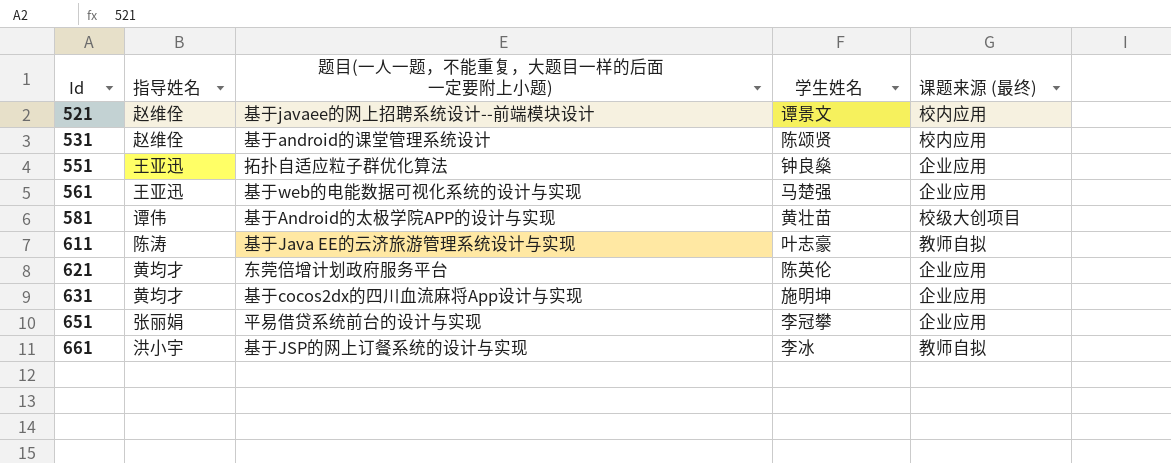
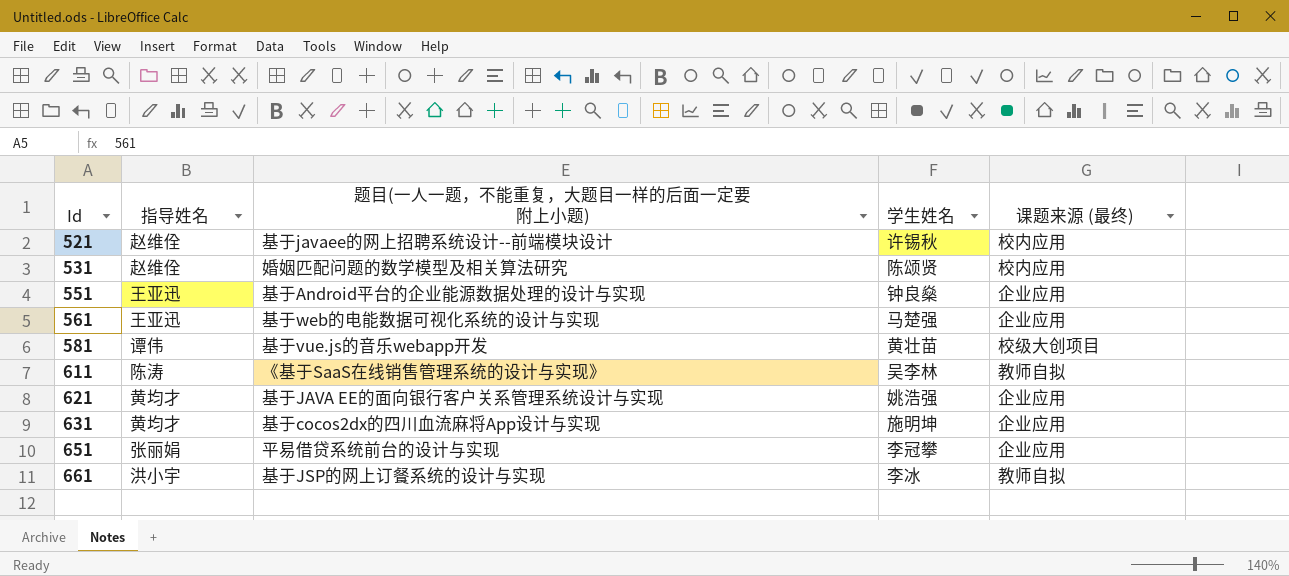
521 | 学生姓名: 谭景文 -> 许锡秋
531 | 题目(一人一题，不能重复，大题目一样的后面一定要附上小题): 基于android的课堂管理系统设计 -> 婚姻匹配问题的数学模型及相关算法研究
551 | 题目(一人一题，不能重复，大题目一样的后面一定要附上小题): 拓扑自适应粒子群优化算法 -> 基于Android平台的企业能源数据处理的设计与实现
581 | 题目(一人一题，不能重复，大题目一样的后面一定要附上小题): 基于Android的太极学院APP的设计与实现 -> 基于vue.js的音乐webapp开发
611 | 题目(一人一题，不能重复，大题目一样的后面一定要附上小题): 基于Java EE的云济旅游管理系统设计与实现 -> 《基于SaaS在线销售管理系统的设计与实现》
611 | 学生姓名: 叶志豪 -> 吴李林
621 | 题目(一人一题，不能重复，大题目一样的后面一定要附上小题): 东莞倍增计划政府服务平台 -> 基于JAVA EE的面向银行客户关系管理系统设计与实现
621 | 学生姓名: 陈英伦 -> 姚浩强

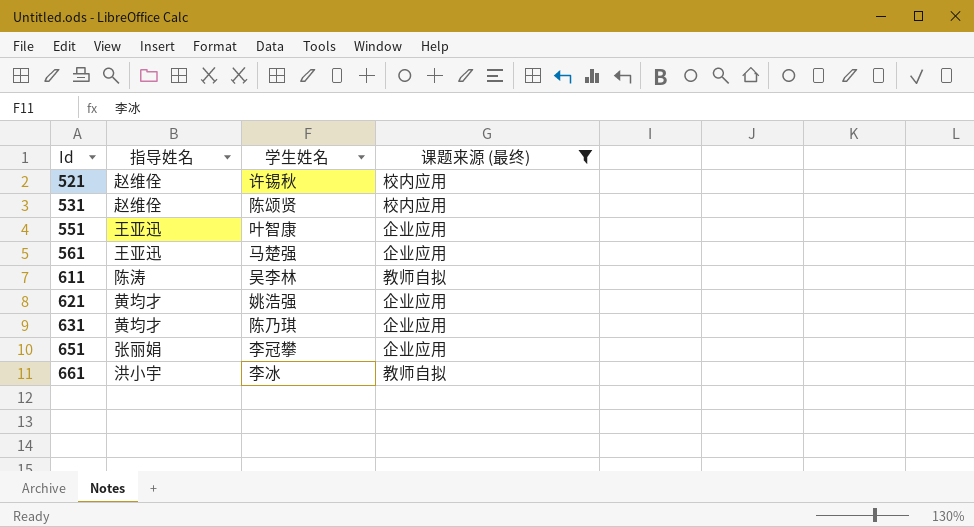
filter: none -> 课题来源 (最终) != 校级大创项目
column 题目(一人一题，不能重复，大题目一样的后面一定要附上小题) | position: 3 -> none
551 | 学生姓名: 钟良燊 -> 叶智康
631 | 学生姓名: 施明坤 -> 陈乃琪

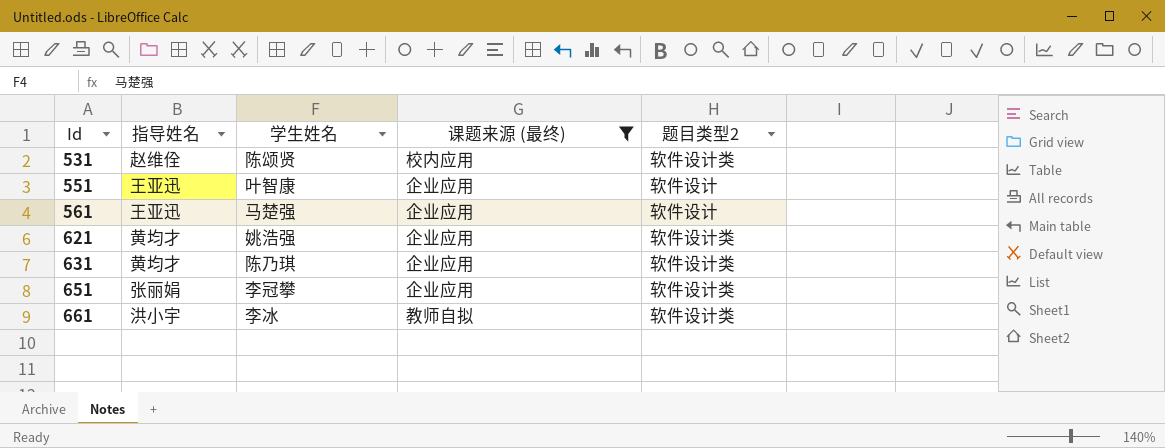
column 题目类型2 | position: none -> 5
row 521: 赵维佺 | 许锡秋 | 校内应用 -> none
row 611: 陈涛 | 吴李林 | 教师自拟 -> none

